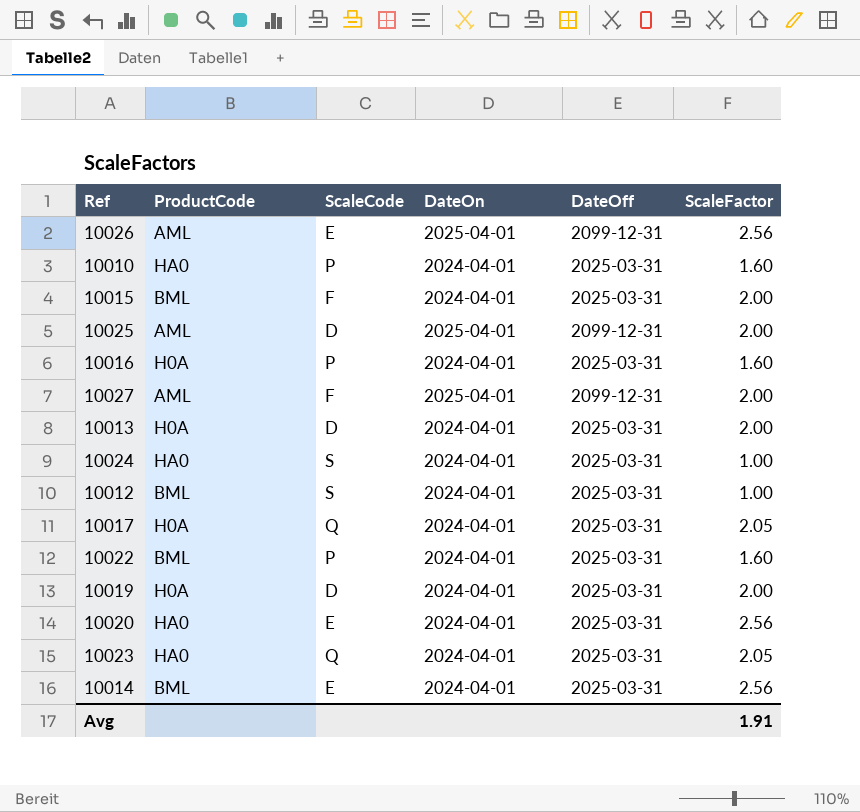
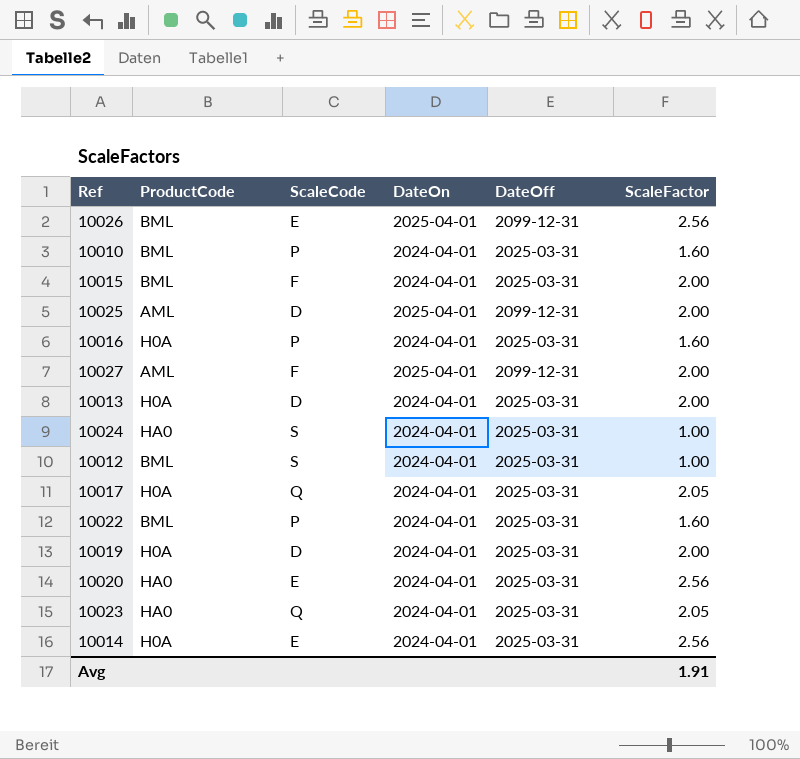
10026 | ProductCode: AML -> BML
10010 | ProductCode: HA0 -> BML
10014 | ProductCode: BML -> H0A

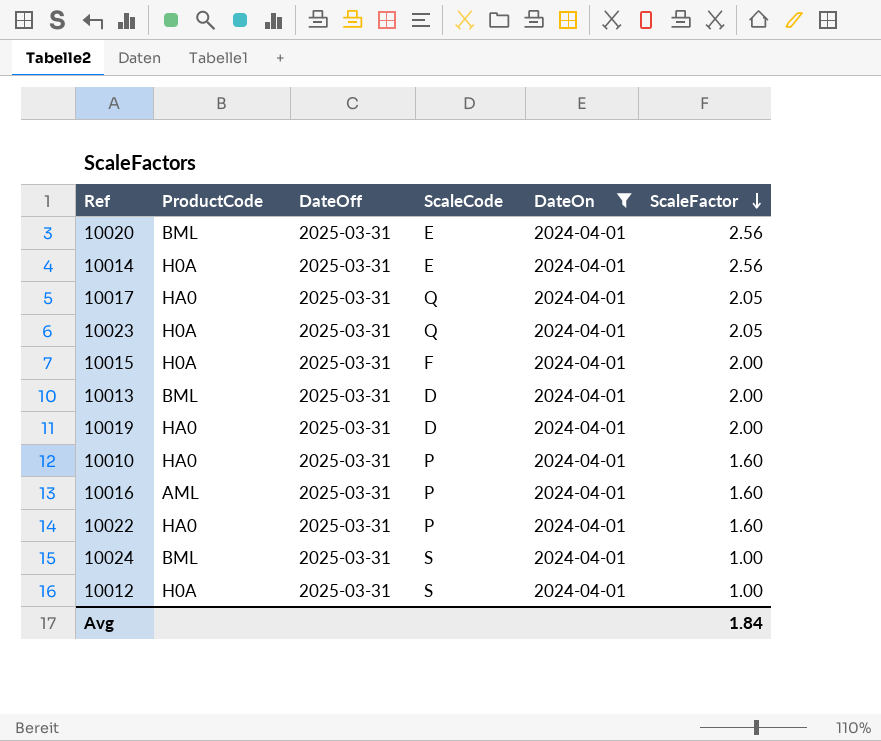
filter: none -> DateOn = 2024-04-01
row order: none -> ScaleFactor descending
column DateOff | position: 5 -> 3
10020 | ProductCode: HA0 -> BML
10017 | ProductCode: H0A -> HA0
10023 | ProductCode: HA0 -> H0A
10015 | ProductCode: BML -> H0A
10013 | ProductCode: H0A -> BML
10019 | ProductCode: H0A -> HA0
10010 | ProductCode: BML -> HA0
10016 | ProductCode: H0A -> AML
10022 | ProductCode: BML -> HA0
10024 | ProductCode: HA0 -> BML
10012 | ProductCode: BML -> H0A
Avg | ScaleFactor: 1.91 -> 1.84

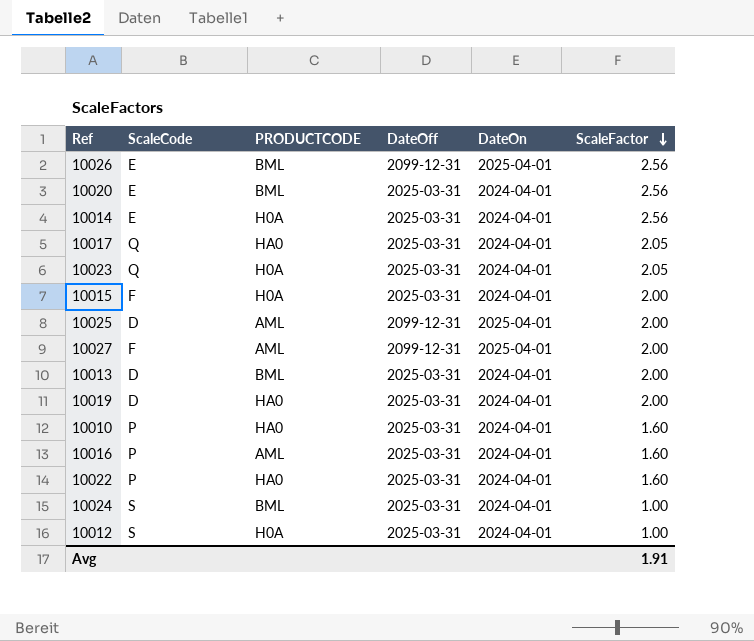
filter: DateOn = 2024-04-01 -> none
column ScaleCode | position: 4 -> 2
column name: ProductCode -> PRODUCTCODE
Avg | ScaleFactor: 1.84 -> 1.91

